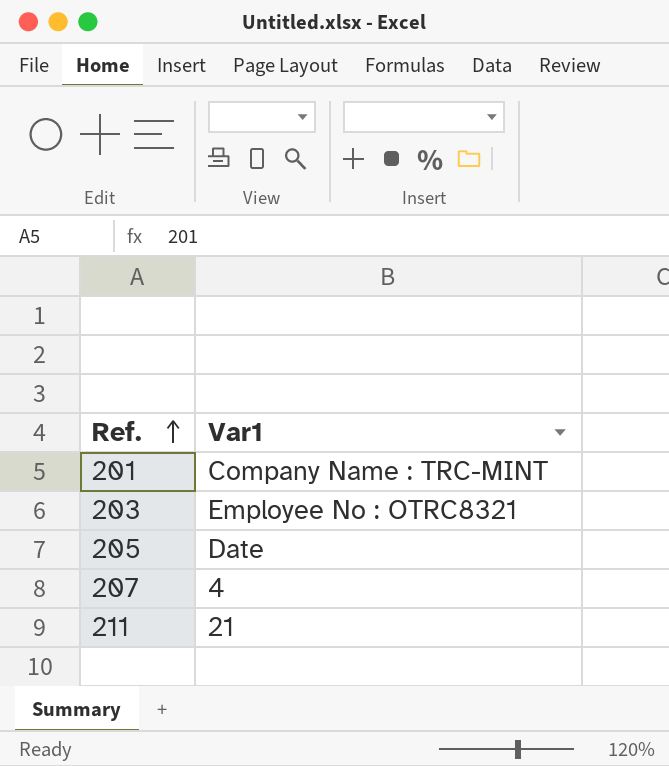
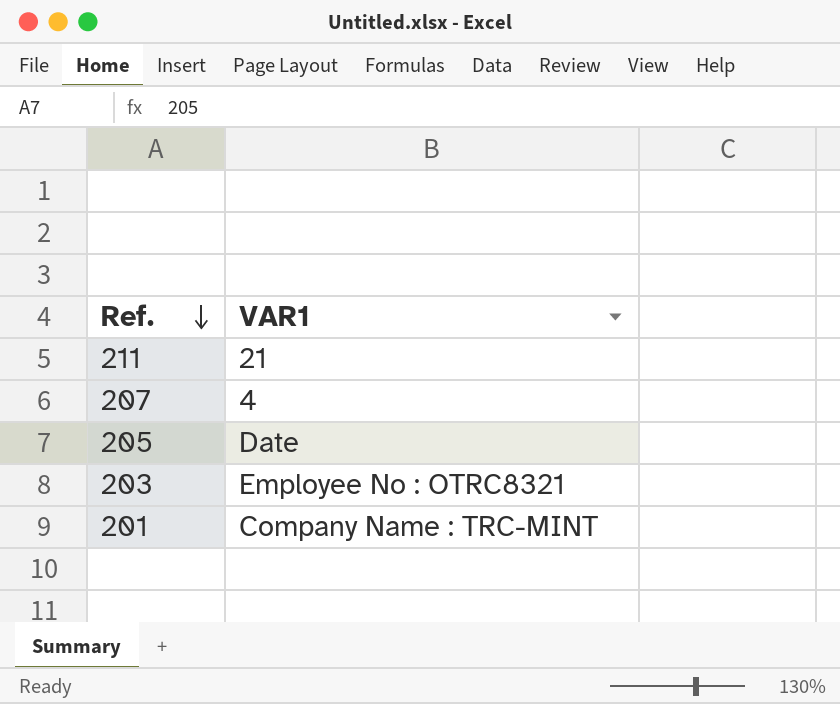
row order: Ref. ascending -> Ref. descending
column name: Var1 -> VAR1

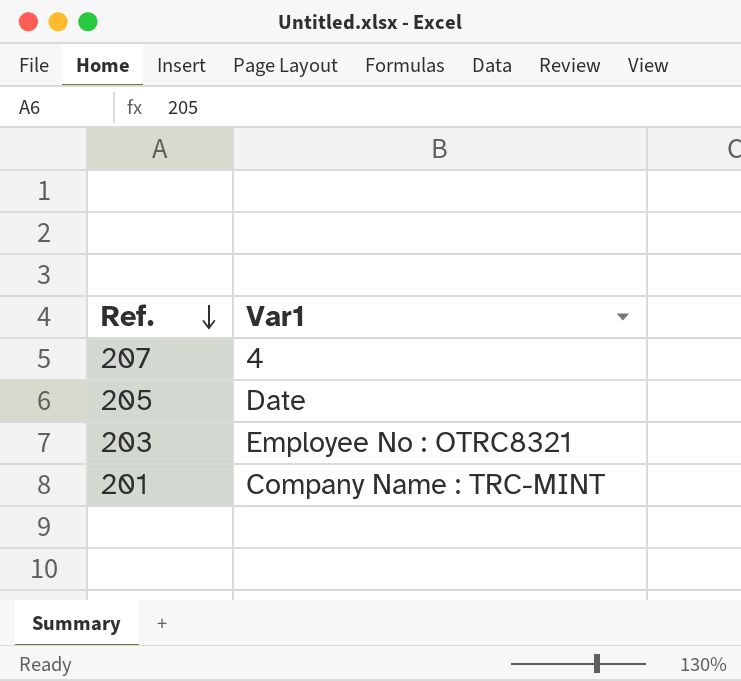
column name: VAR1 -> Var1
row 211: 21 -> none

